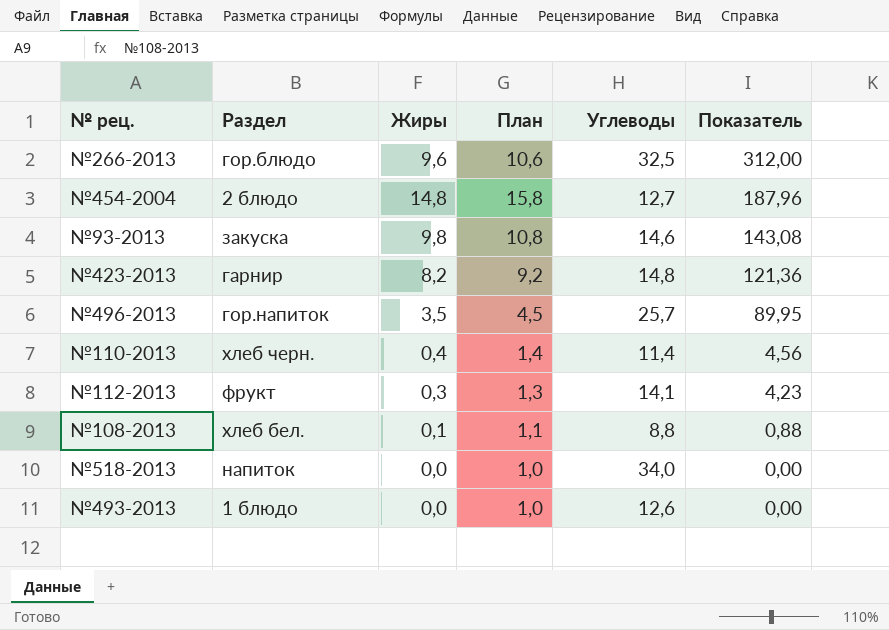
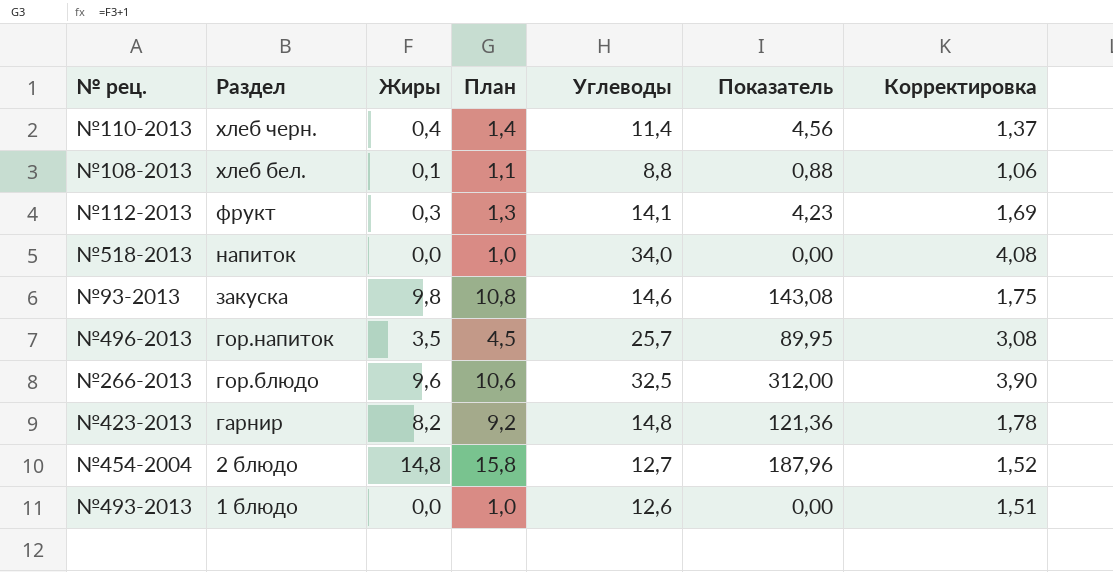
row order: Показатель descending -> Раздел descending
column Корректировка | formula: none -> [Углеводы] * 0,12

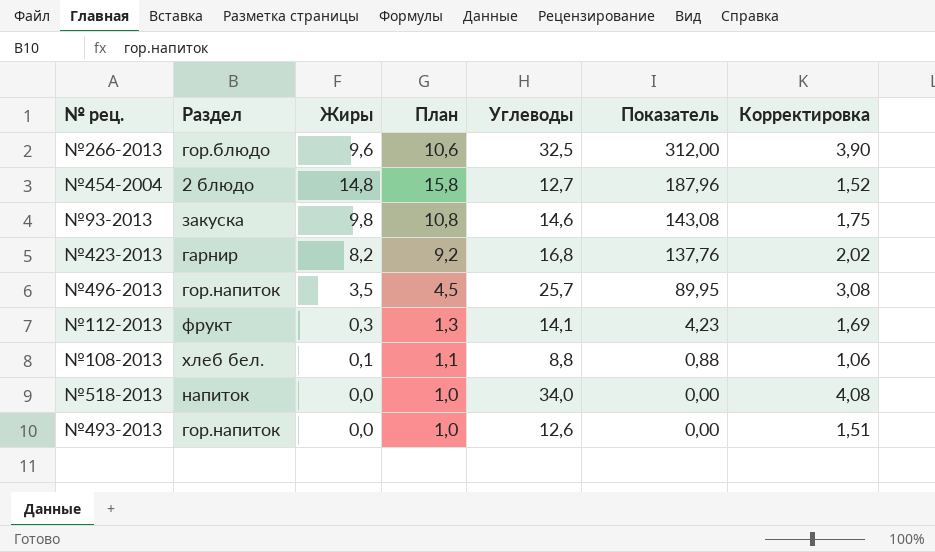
row order: Раздел descending -> Показатель descending
row №110-2013: хлеб черн. | 0,4 | 1,4 | 11,4 | 4,56 | 1,37 -> none
№423-2013 | Углеводы: 14,8 -> 16,8
№423-2013 | Показатель: 121,36 -> 137,76
№423-2013 | Корректировка: 1,78 -> 2,02
№493-2013 | Раздел: 1 блюдо -> гор.напиток

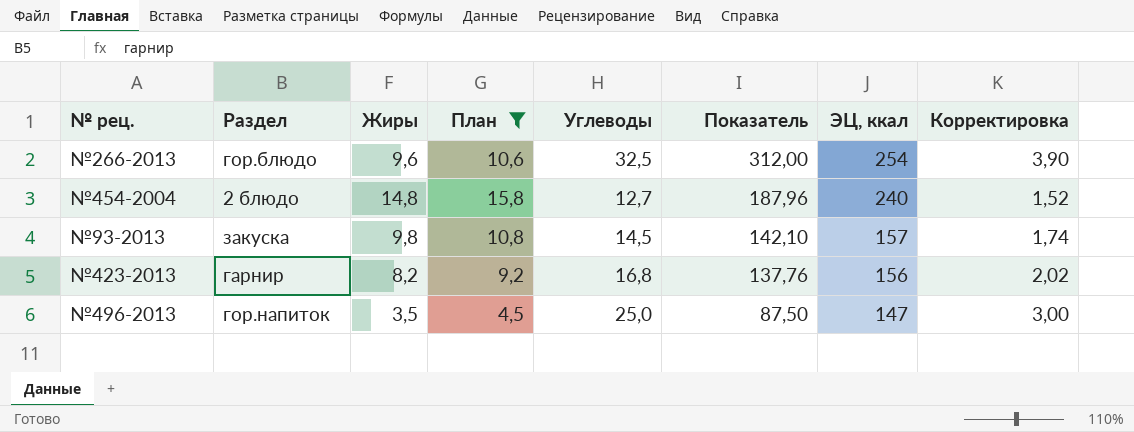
filter: none -> План >= 4,5
column ЭЦ, ккал | position: none -> 7
№93-2013 | Углеводы: 14,6 -> 14,5
№93-2013 | Показатель: 143,08 -> 142,10
№93-2013 | Корректировка: 1,75 -> 1,74
№496-2013 | Углеводы: 25,7 -> 25,0
№496-2013 | Показатель: 89,95 -> 87,50
№496-2013 | Корректировка: 3,08 -> 3,00

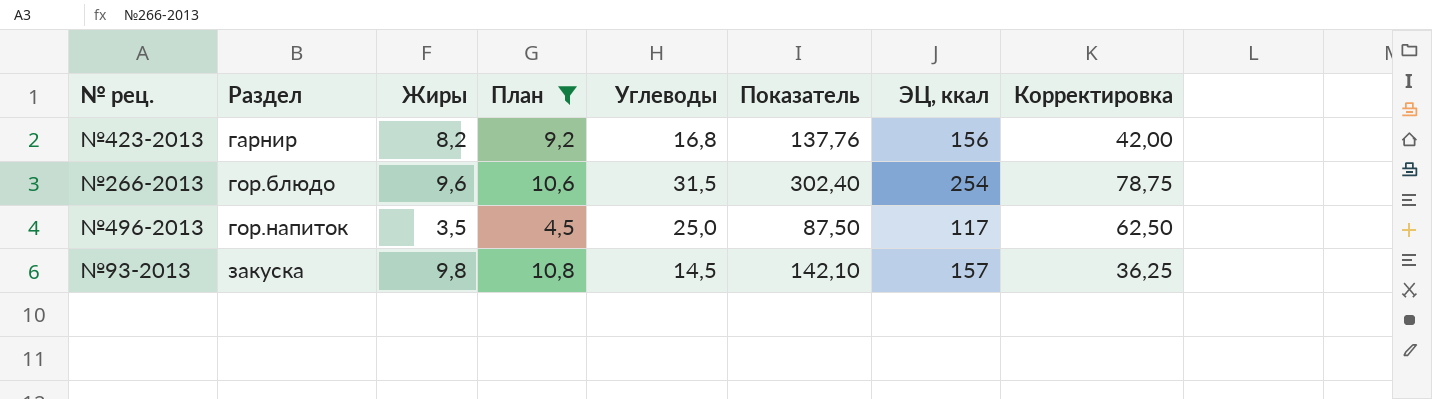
row order: Показатель descending -> Раздел ascending
column Корректировка | formula: [Углеводы] * 0,12 -> [Углеводы] * 2,5
row №454-2004: 2 блюдо | 14,8 | 15,8 | 12,7 | 187,96 | 240 | 1,52 -> none
№266-2013 | Углеводы: 32,5 -> 31,5
№266-2013 | Показатель: 312,00 -> 302,40
№496-2013 | ЭЦ, ккал: 147 -> 117

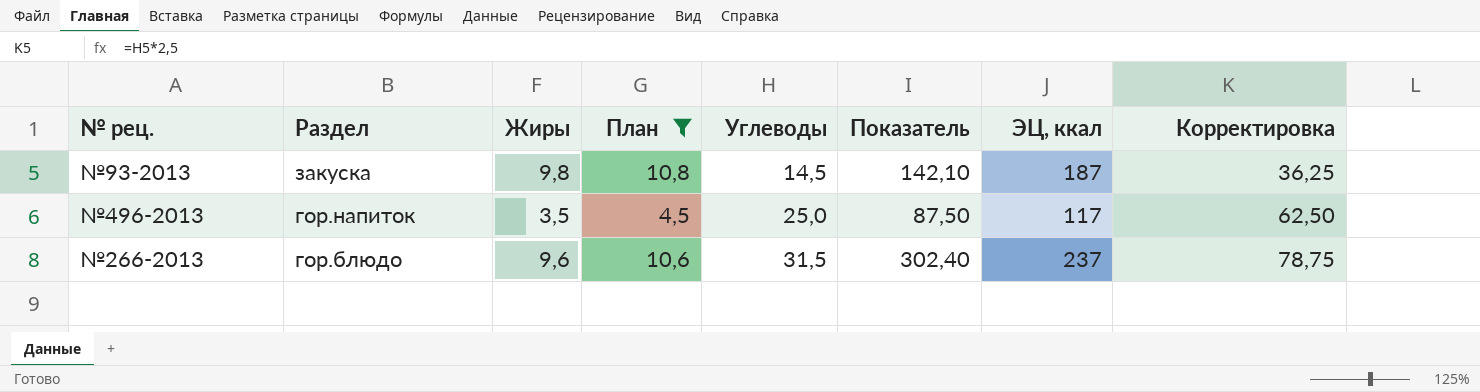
row order: Раздел ascending -> Раздел descending
row №423-2013: гарнир | 8,2 | 9,2 | 16,8 | 137,76 | 156 | 42,00 -> none
№93-2013 | ЭЦ, ккал: 157 -> 187
№266-2013 | ЭЦ, ккал: 254 -> 237

